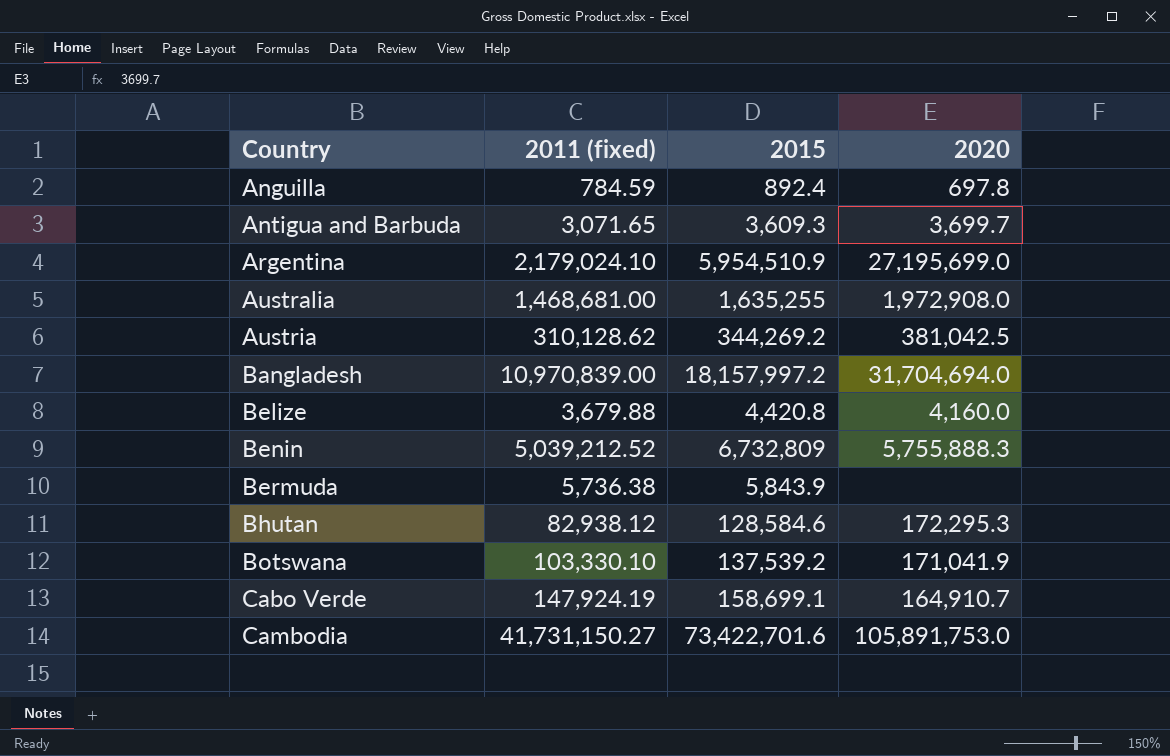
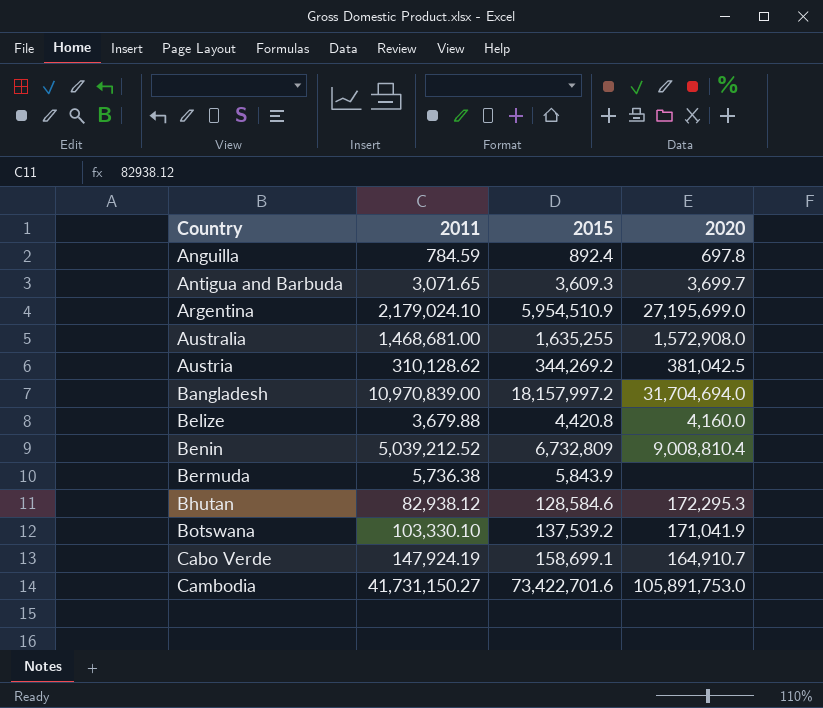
column name: 2011 (fixed) -> 2011
Australia | 2020: 1,972,908.0 -> 1,572,908.0
Benin | 2020: 5,755,888.3 -> 9,008,810.4

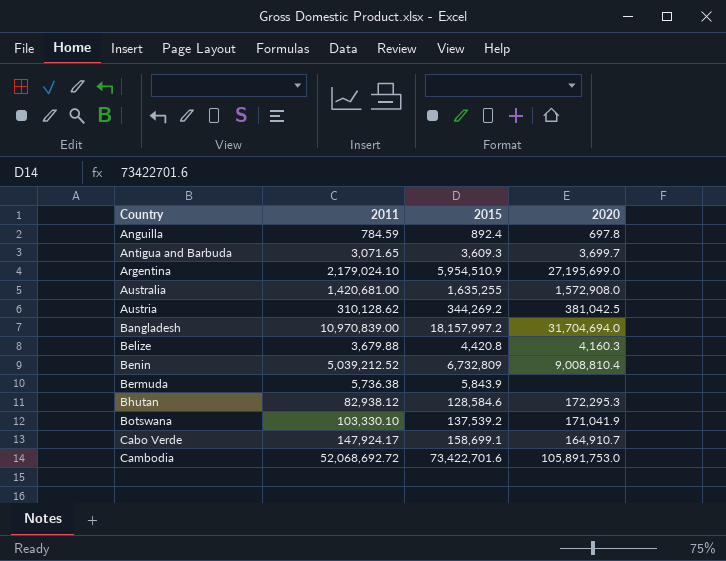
Australia | 2011: 1,468,681.00 -> 1,420,681.00
Belize | 2020: 4,160.0 -> 4,160.3
Cabo Verde | 2011: 147,924.19 -> 147,924.17
Cambodia | 2011: 41,731,150.27 -> 52,068,692.72

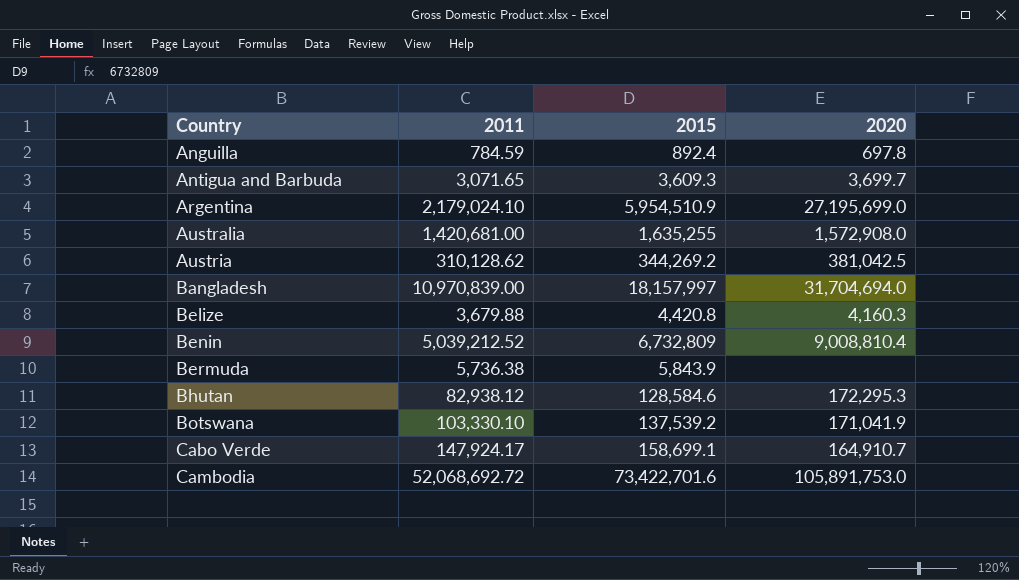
Bangladesh | 2015: 18,157,997.2 -> 18,157,997

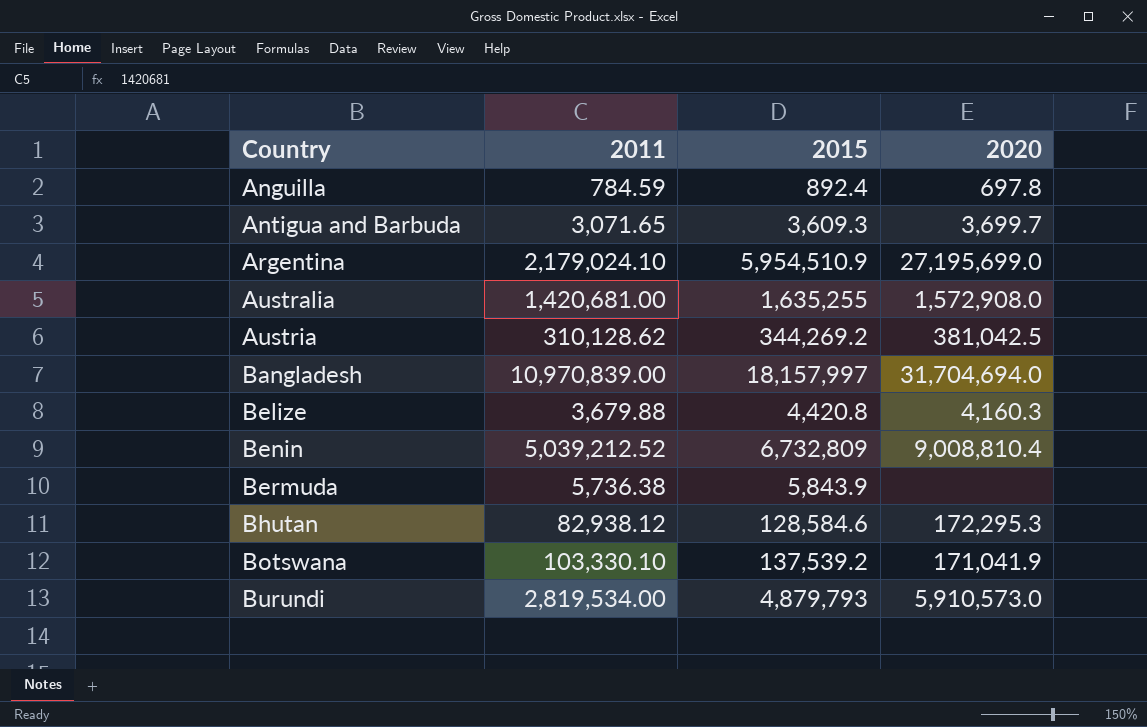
row Cabo Verde: 147,924.17 | 158,699.1 | 164,910.7 -> none
row Cambodia: 52,068,692.72 | 73,422,701.6 | 105,891,753.0 -> none
row Burundi: none -> 2,819,534.00 | 4,879,793 | 5,910,573.0

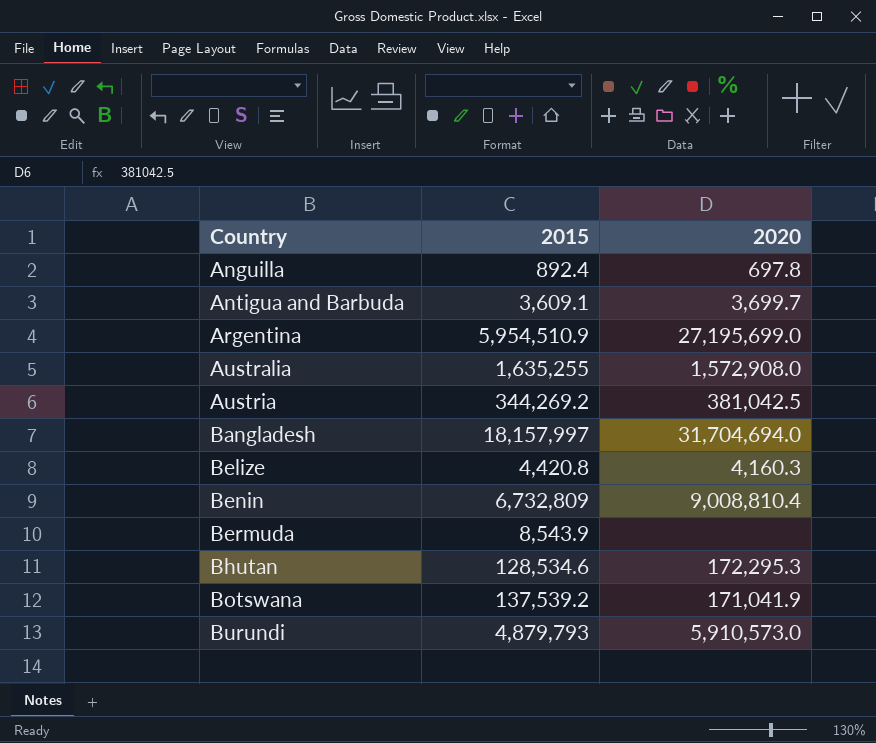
column 2011 | position: 2 -> none
Antigua and Barbuda | 2015: 3,609.3 -> 3,609.1
Bermuda | 2015: 5,843.9 -> 8,543.9
Bhutan | 2015: 128,584.6 -> 128,534.6

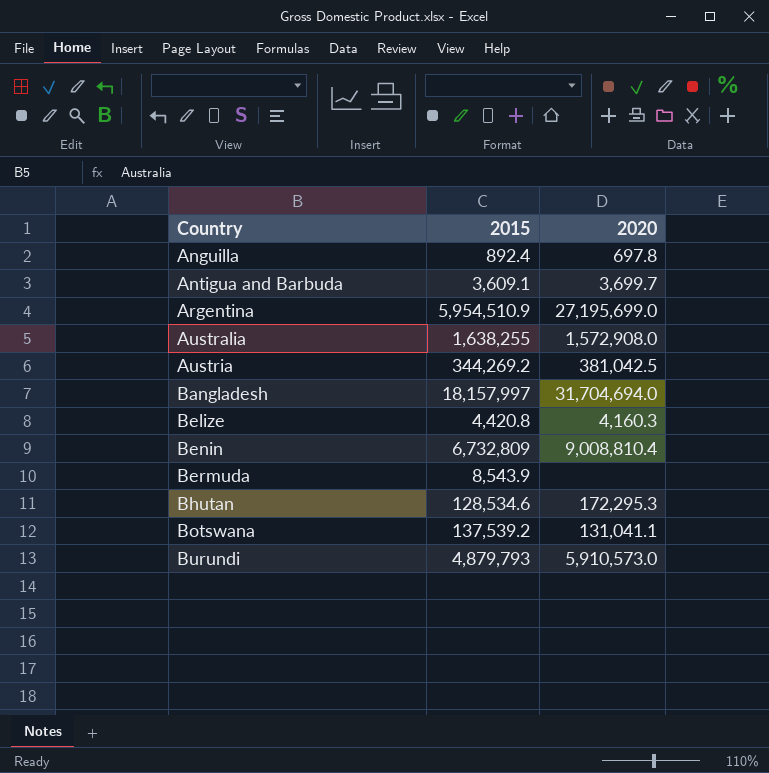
Australia | 2015: 1,635,255 -> 1,638,255
Botswana | 2020: 171,041.9 -> 131,041.1

